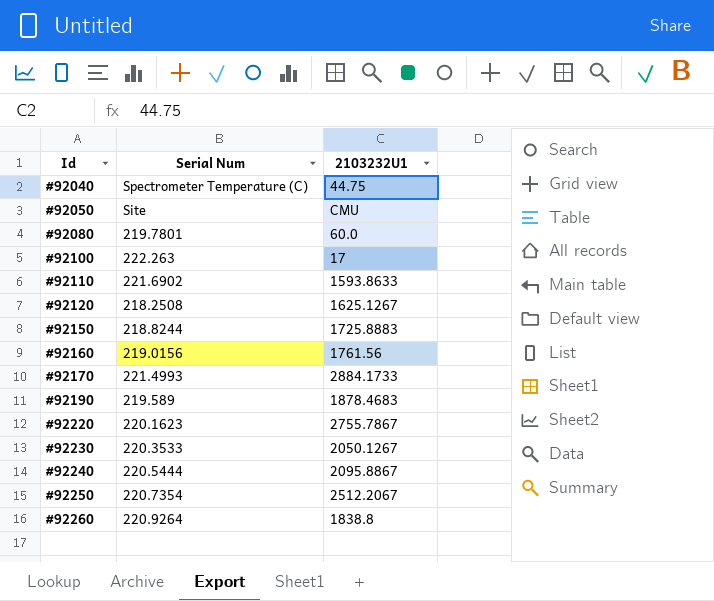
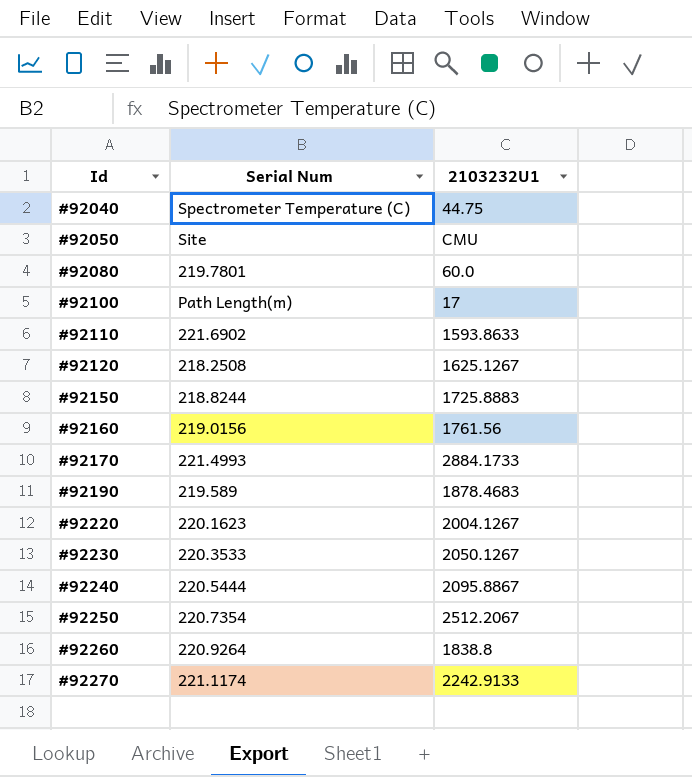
#92100 | Serial Num: 222.263 -> Path Length(m)
#92220 | 2103232U1: 2755.7867 -> 2004.1267
row #92270: none -> 221.1174 | 2242.9133

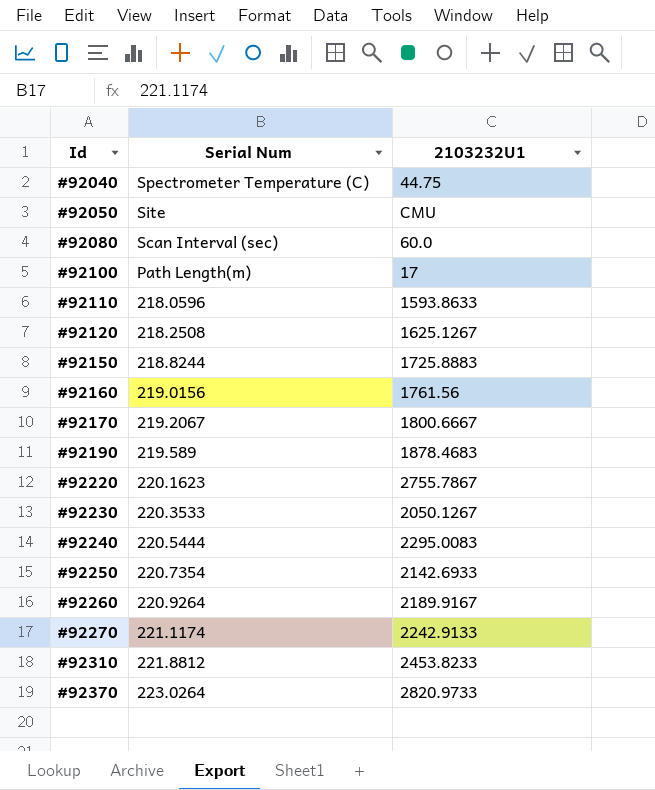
#92080 | Serial Num: 219.7801 -> Scan Interval (sec)
#92110 | Serial Num: 221.6902 -> 218.0596
#92170 | Serial Num: 221.4993 -> 219.2067
#92170 | 2103232U1: 2884.1733 -> 1800.6667
#92220 | 2103232U1: 2004.1267 -> 2755.7867
#92240 | 2103232U1: 2095.8867 -> 2295.0083
#92250 | 2103232U1: 2512.2067 -> 2142.6933
#92260 | 2103232U1: 1838.8 -> 2189.9167
row #92310: none -> 221.8812 | 2453.8233
row #92370: none -> 223.0264 | 2820.9733

